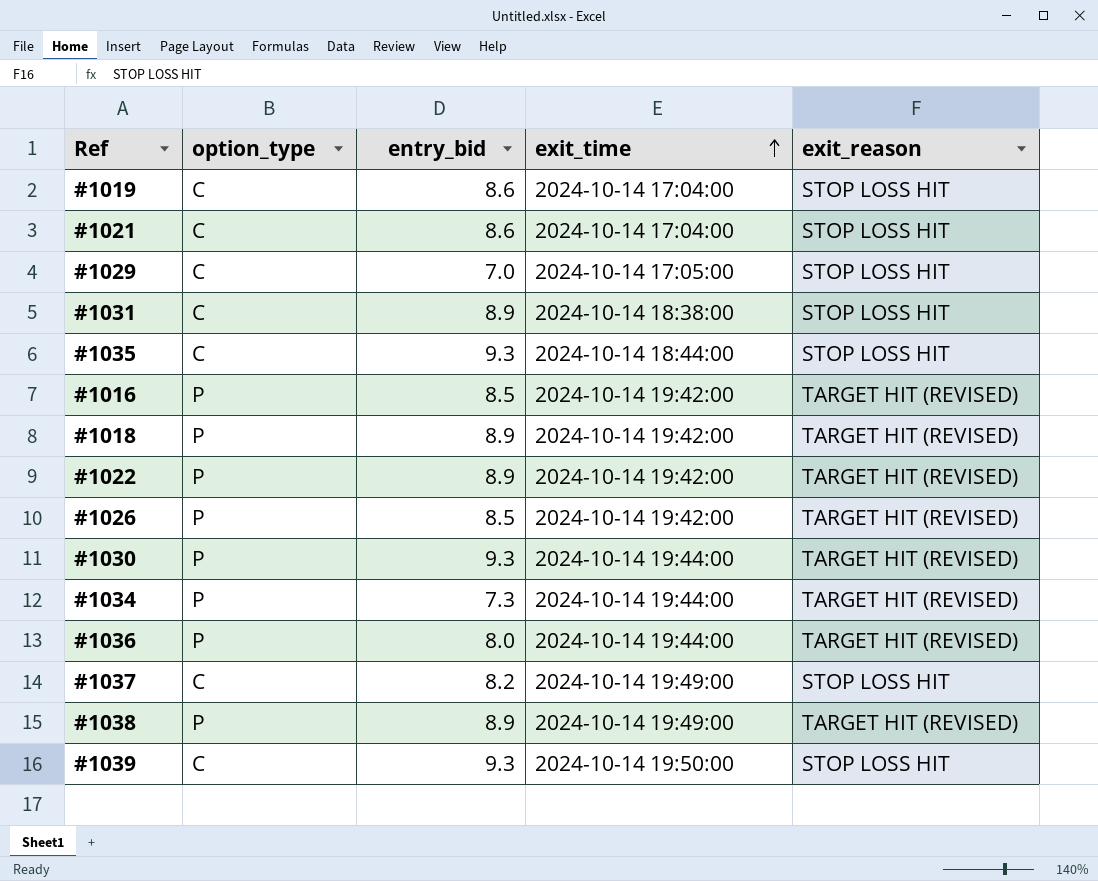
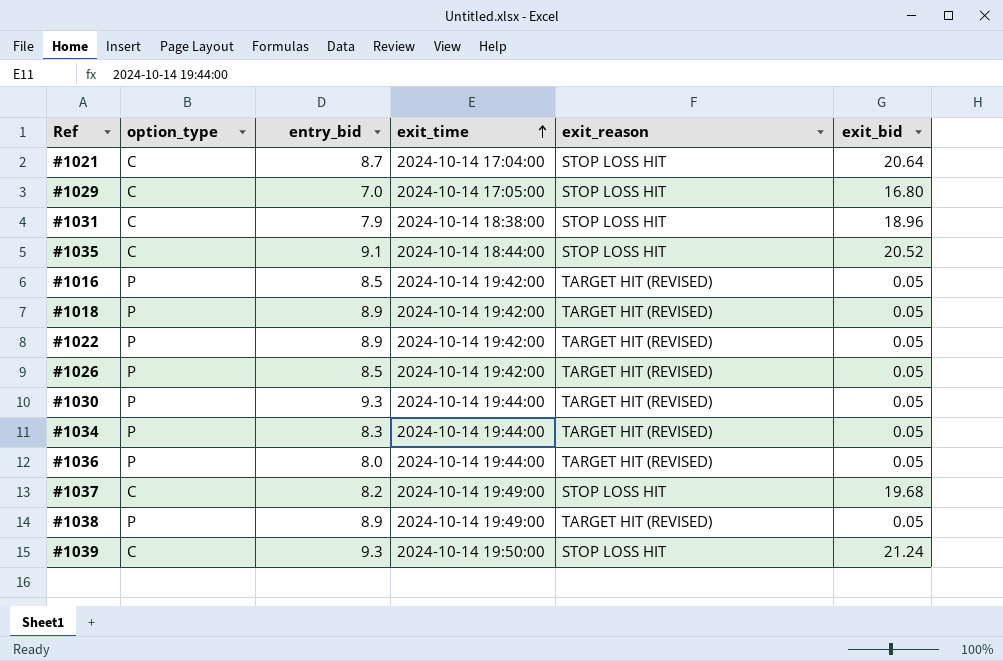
column exit_bid | position: none -> 6
row #1019: C | 8.6 | 2024-10-14 17:04:00 | STOP LOSS HIT -> none
#1021 | entry_bid: 8.6 -> 8.7
#1031 | entry_bid: 8.9 -> 7.9
#1035 | entry_bid: 9.3 -> 9.1
#1034 | entry_bid: 7.3 -> 8.3

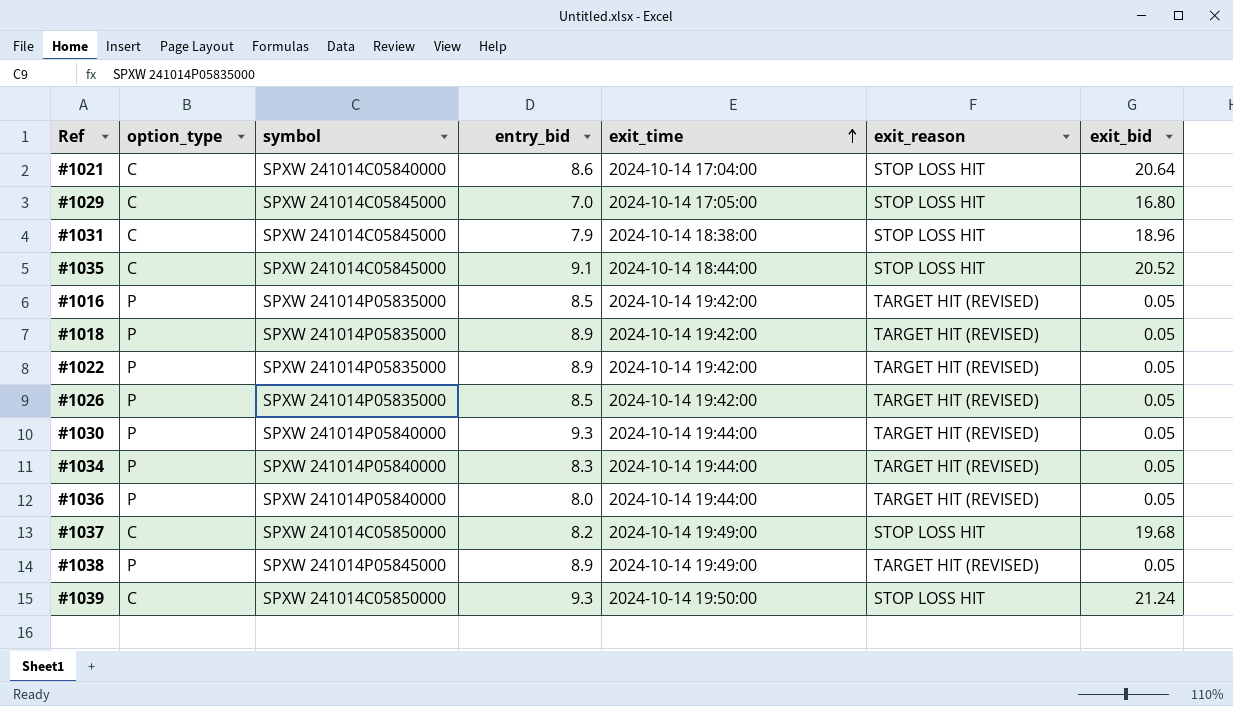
column symbol | position: none -> 3
#1021 | entry_bid: 8.7 -> 8.6

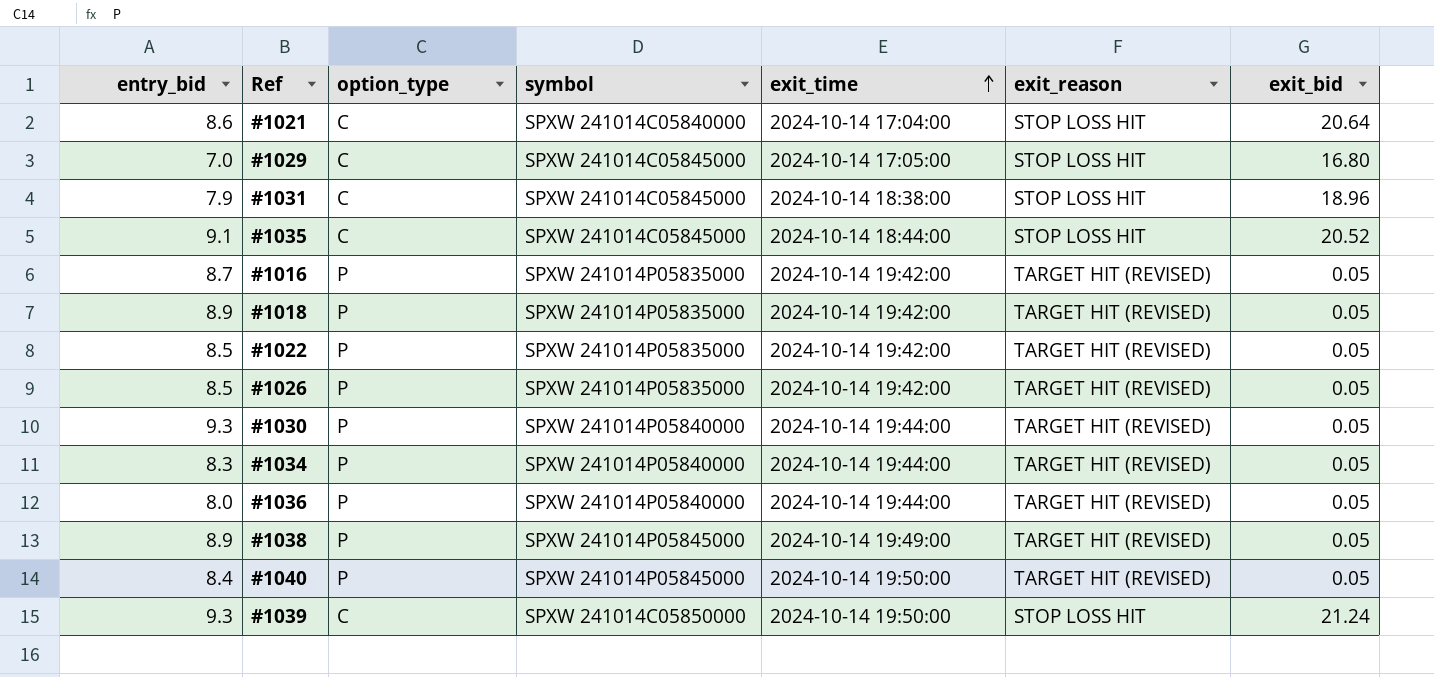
column entry_bid | position: 4 -> 1
row #1037: C | SPXW 241014C05850000 | 8.2 | 2024-10-14 19:49:00 | STOP LOSS HIT | 19.68 -> none
#1016 | entry_bid: 8.5 -> 8.7
#1022 | entry_bid: 8.9 -> 8.5
row #1040: none -> 8.4 | P | SPXW 241014P05845000 | 2024-10-14 19:50:00 | TARGET HIT (REVISED) | 0.05

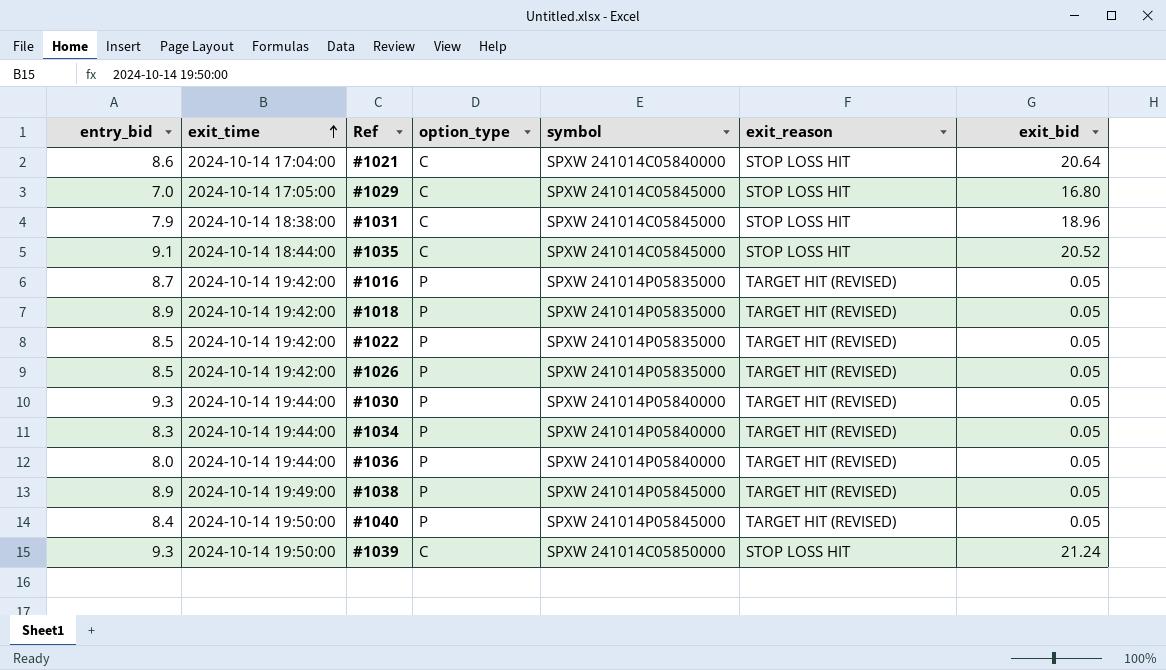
column exit_time | position: 5 -> 2

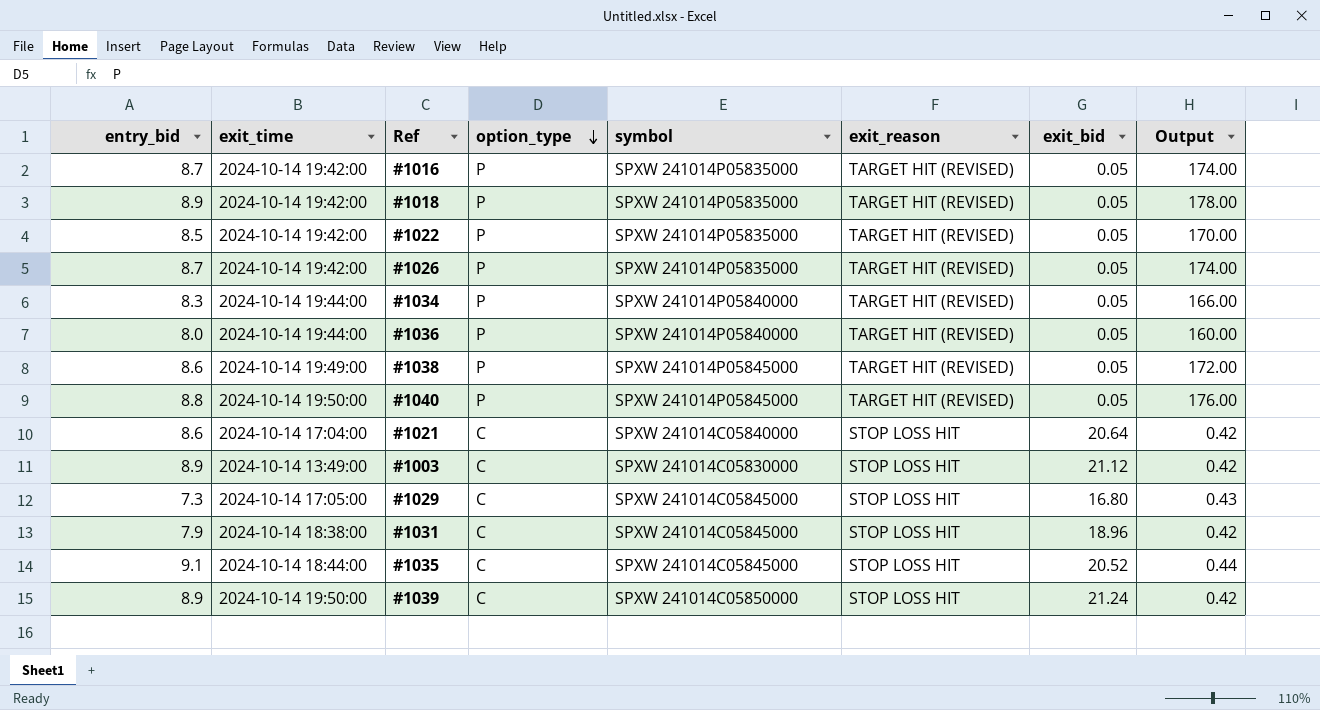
row order: exit_time ascending -> option_type descending
column Output | formula: none -> [entry_bid] / [exit_bid]
row #1030: 9.3 | 2024-10-14 19:44:00 | P | SPXW 241014P05840000 | TARGET HIT (REVISED) | 0.05 -> none
#1026 | entry_bid: 8.5 -> 8.7
#1038 | entry_bid: 8.9 -> 8.6
#1040 | entry_bid: 8.4 -> 8.8
row #1003: none -> 8.9 | 2024-10-14 13:49:00 | C | SPXW 241014C05830000 | STOP LOSS HIT | 21.12 | 0.42
#1029 | entry_bid: 7.0 -> 7.3
#1039 | entry_bid: 9.3 -> 8.9

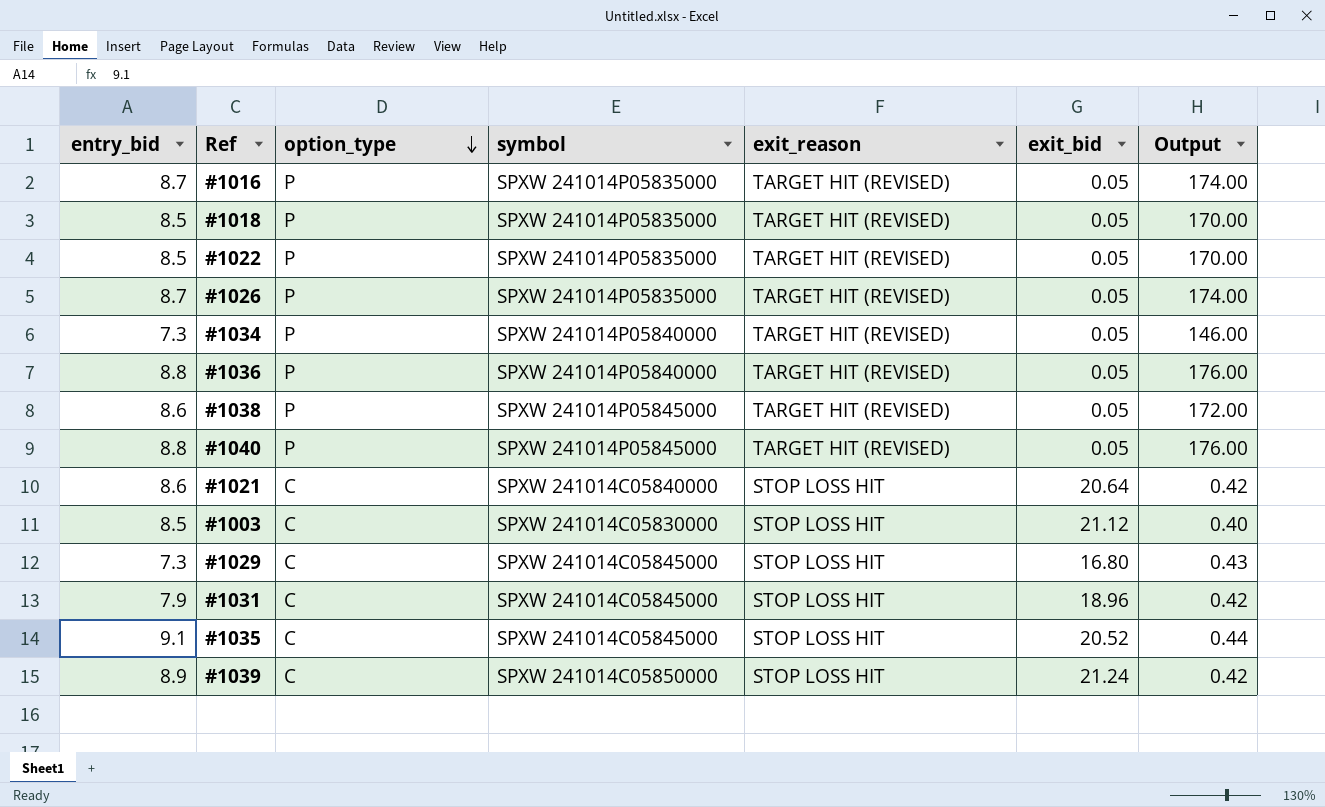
column exit_time | position: 2 -> none
#1018 | entry_bid: 8.9 -> 8.5
#1018 | Output: 178.00 -> 170.00
#1034 | entry_bid: 8.3 -> 7.3
#1034 | Output: 166.00 -> 146.00
#1036 | entry_bid: 8.0 -> 8.8
#1036 | Output: 160.00 -> 176.00
#1003 | entry_bid: 8.9 -> 8.5
#1003 | Output: 0.42 -> 0.40

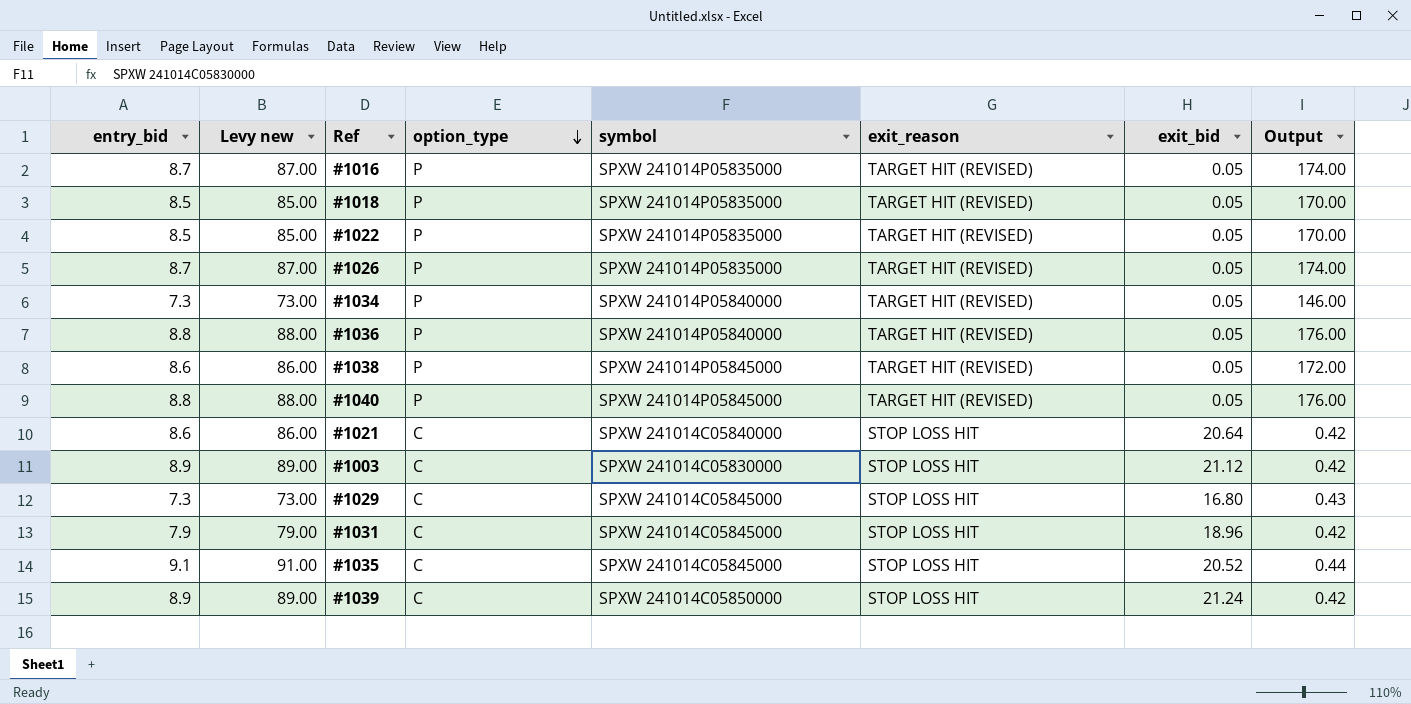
column Levy new | formula: none -> [entry_bid] * 10
#1003 | entry_bid: 8.5 -> 8.9
#1003 | Output: 0.40 -> 0.42

